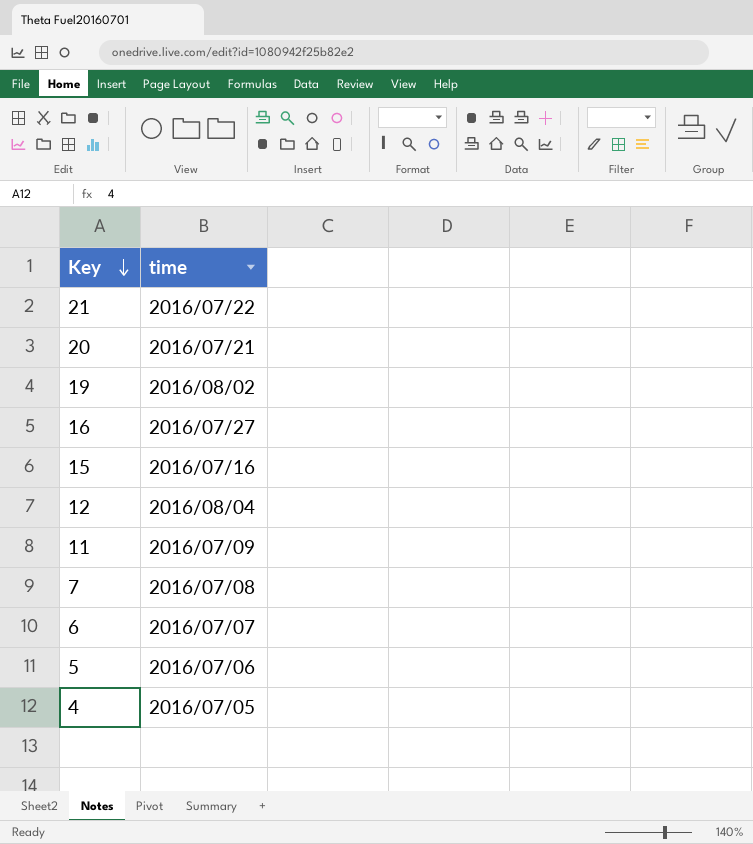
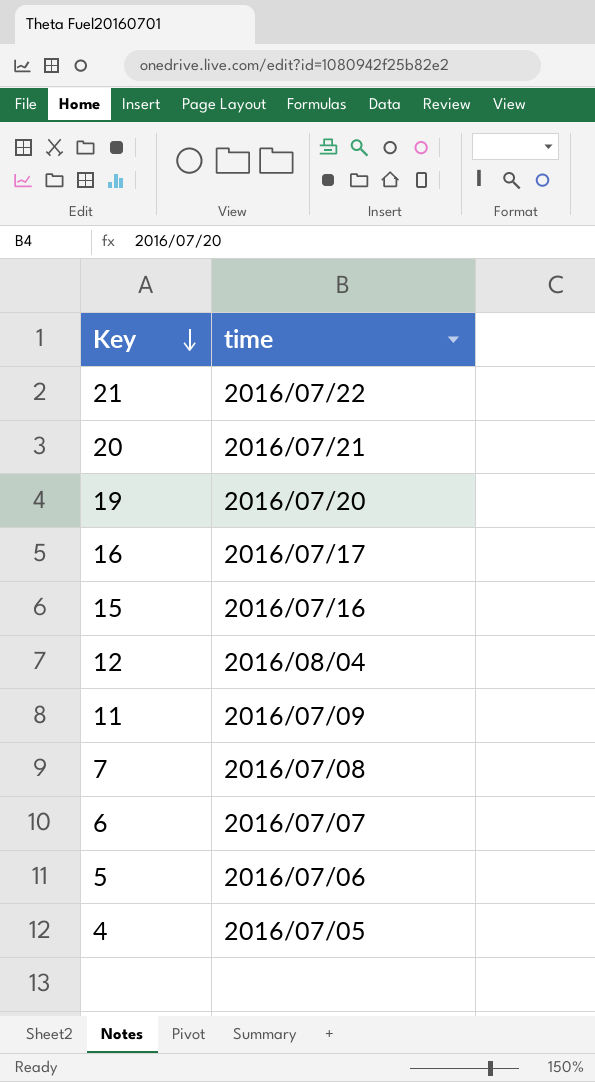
19 | time: 2016/08/02 -> 2016/07/20
16 | time: 2016/07/27 -> 2016/07/17

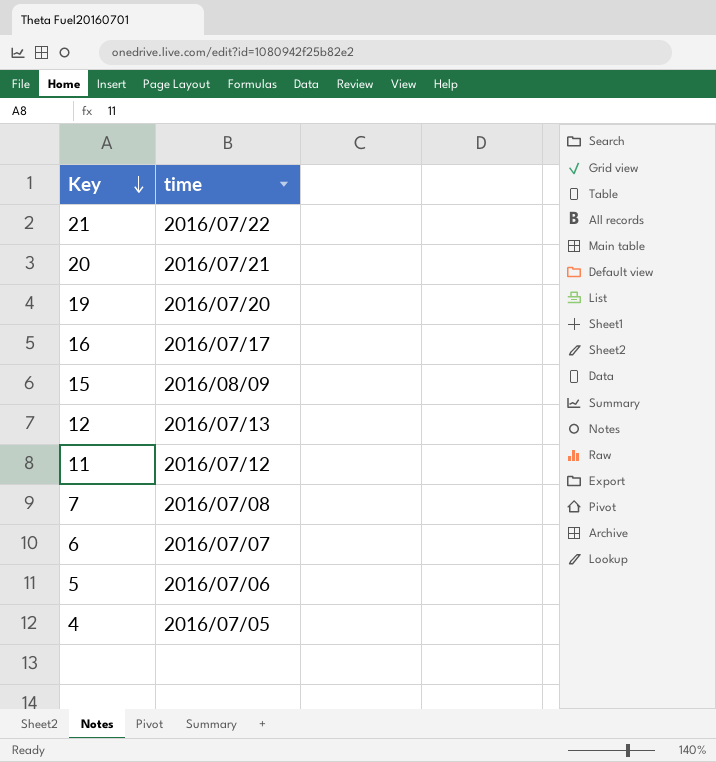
15 | time: 2016/07/16 -> 2016/08/09
12 | time: 2016/08/04 -> 2016/07/13
11 | time: 2016/07/09 -> 2016/07/12

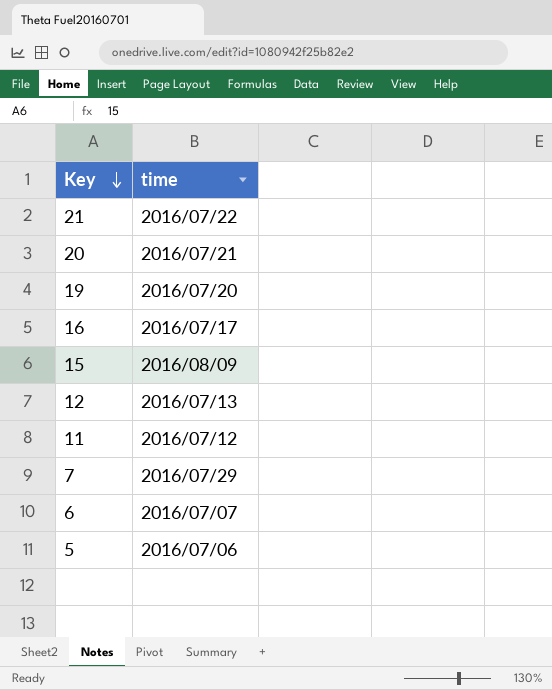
row 4: 2016/07/05 -> none
7 | time: 2016/07/08 -> 2016/07/29

